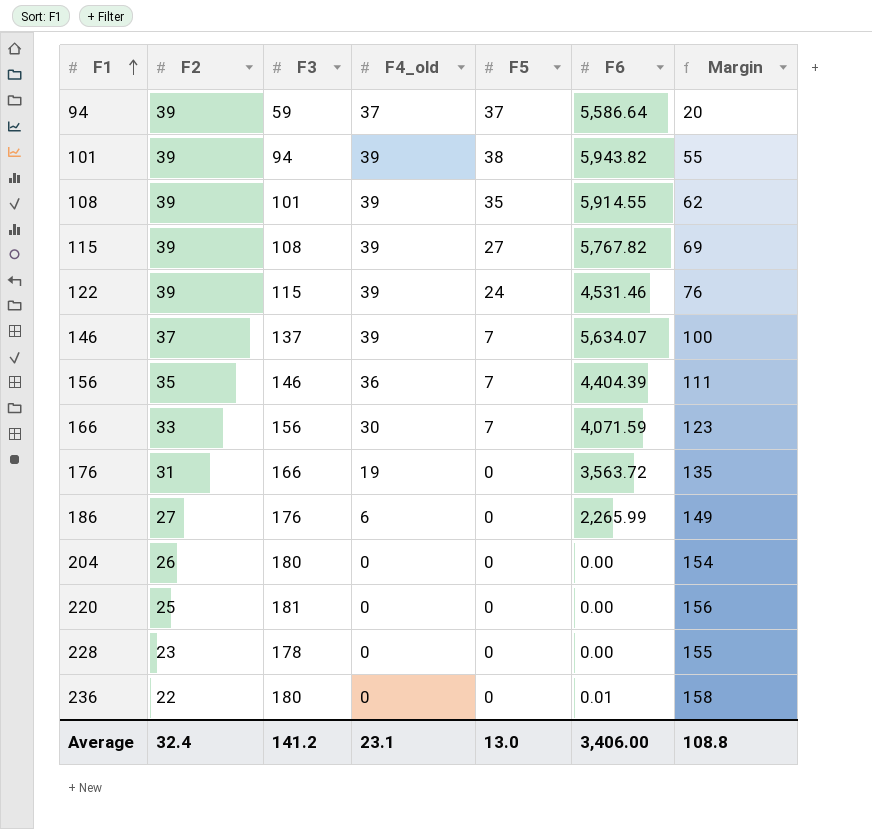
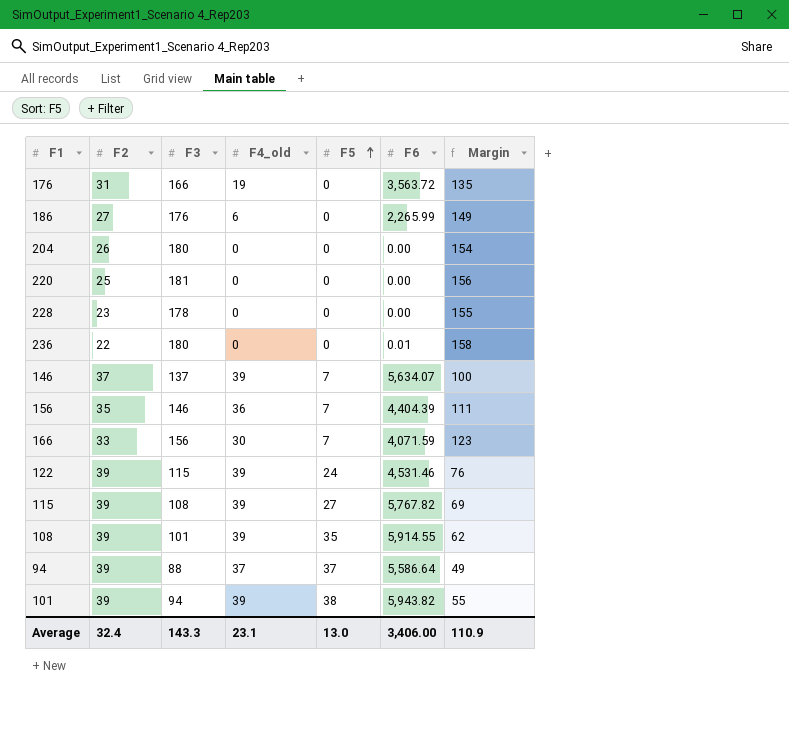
row order: F1 ascending -> F5 ascending
94 | F3: 59 -> 88
94 | Margin: 20 -> 49
Average | F3: 141.2 -> 143.3
Average | Margin: 108.8 -> 110.9

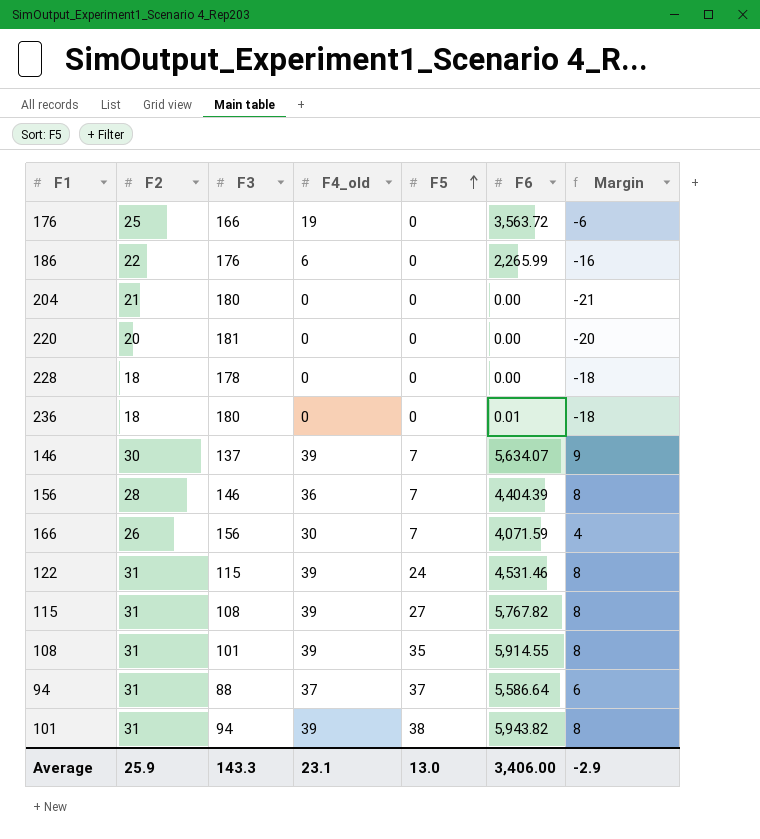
column Margin | formula: [F3] - [F2] -> [F4_old] - [F2]
176 | F2: 31 -> 25
186 | F2: 27 -> 22
204 | F2: 26 -> 21
220 | F2: 25 -> 20
228 | F2: 23 -> 18
236 | F2: 22 -> 18
146 | F2: 37 -> 30
156 | F2: 35 -> 28
166 | F2: 33 -> 26
122 | F2: 39 -> 31
115 | F2: 39 -> 31
108 | F2: 39 -> 31
94 | F2: 39 -> 31
101 | F2: 39 -> 31
Average | F2: 32.4 -> 25.9
Average | Margin: 110.9 -> -2.9

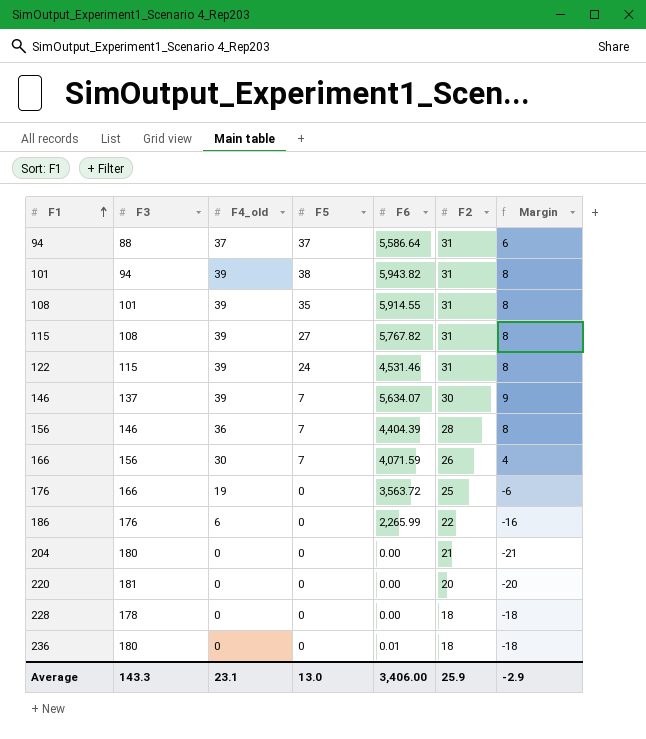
row order: F5 ascending -> F1 ascending
column F2 | position: 2 -> 6

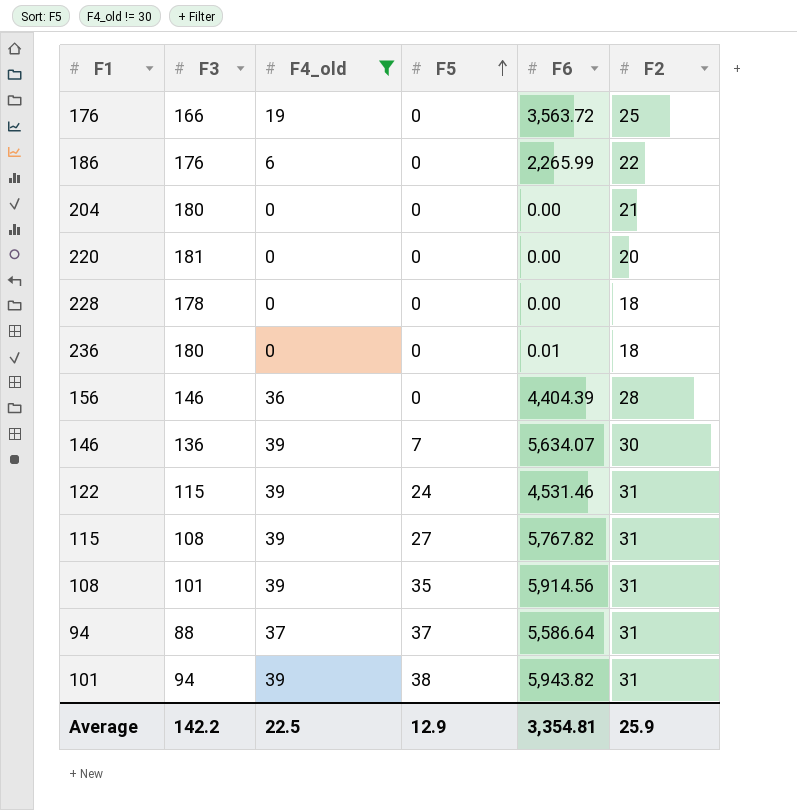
filter: none -> F4_old != 30
row order: F1 ascending -> F5 ascending
column Margin | formula: [F4_old] - [F2] -> none
156 | F5: 7 -> 0
146 | F3: 137 -> 136
108 | F6: 5,914.55 -> 5,914.56
Average | F3: 143.3 -> 142.2
Average | F4_old: 23.1 -> 22.5
Average | F5: 13.0 -> 12.9
Average | F6: 3,406.00 -> 3,354.81

